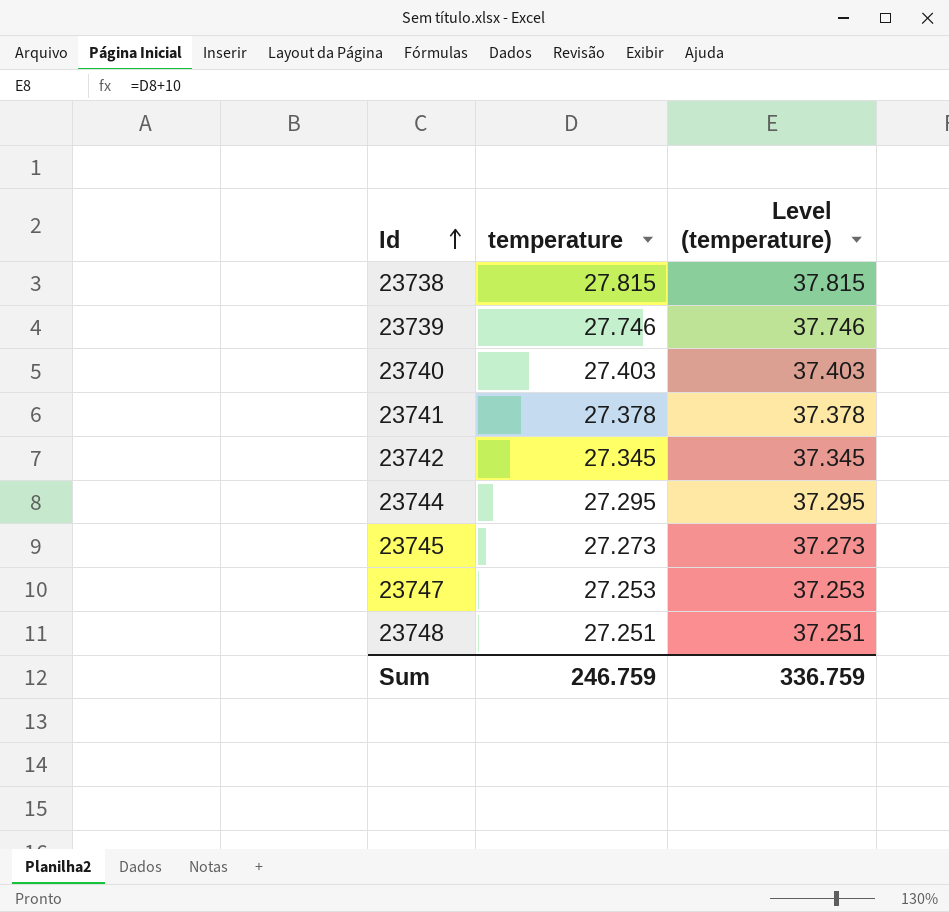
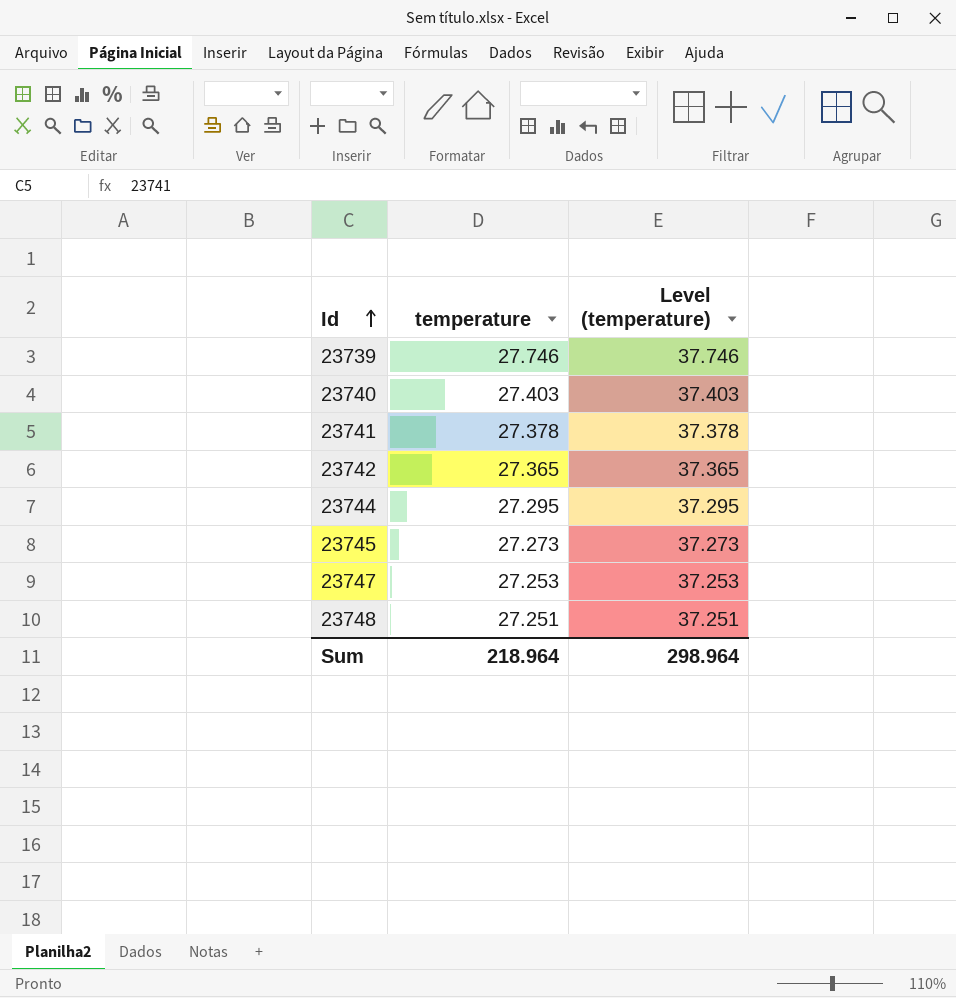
row 23738: 27.815 | 37.815 -> none
23742 | temperature: 27.345 -> 27.365
23742 | Level (temperature): 37.345 -> 37.365
Sum | temperature: 246.759 -> 218.964
Sum | Level (temperature): 336.759 -> 298.964

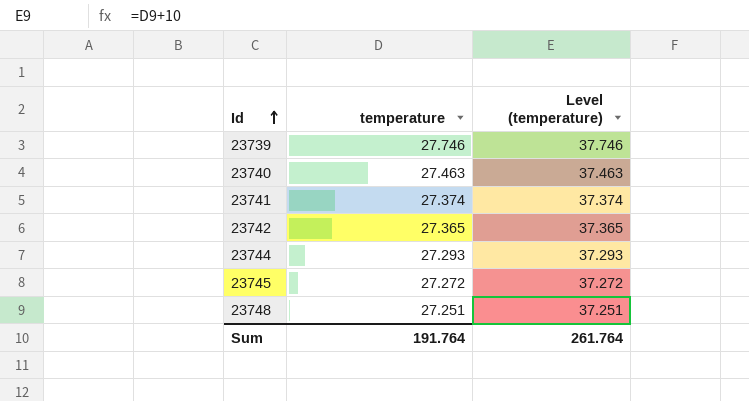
row 23747: 27.253 | 37.253 -> none
23740 | temperature: 27.403 -> 27.463
23740 | Level (temperature): 37.403 -> 37.463
23741 | temperature: 27.378 -> 27.374
23741 | Level (temperature): 37.378 -> 37.374
23744 | temperature: 27.295 -> 27.293
23744 | Level (temperature): 37.295 -> 37.293
23745 | temperature: 27.273 -> 27.272
23745 | Level (temperature): 37.273 -> 37.272
Sum | temperature: 218.964 -> 191.764
Sum | Level (temperature): 298.964 -> 261.764

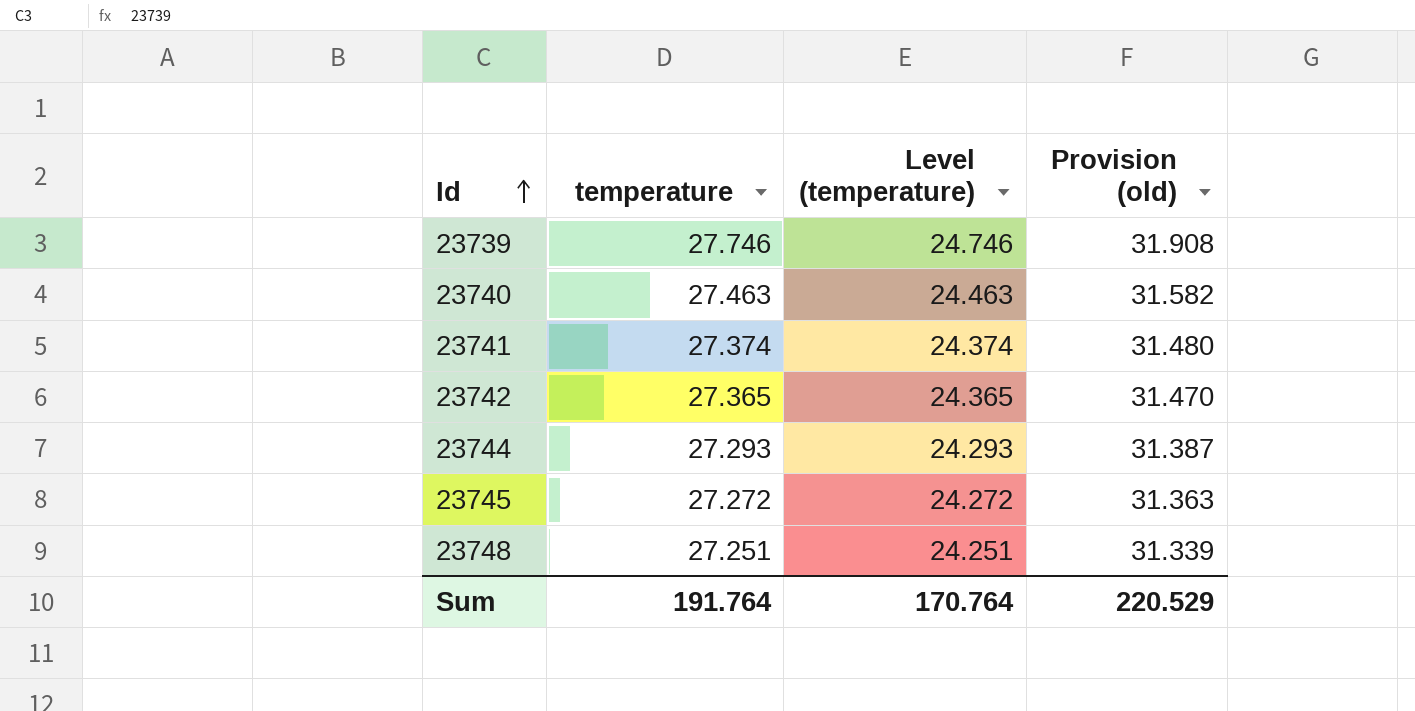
column Level (temperature) | formula: [temperature] + 10 -> [temperature] - 3
column Provision (old) | formula: none -> [temperature] * 1.15
Sum | Level (temperature): 261.764 -> 170.764

